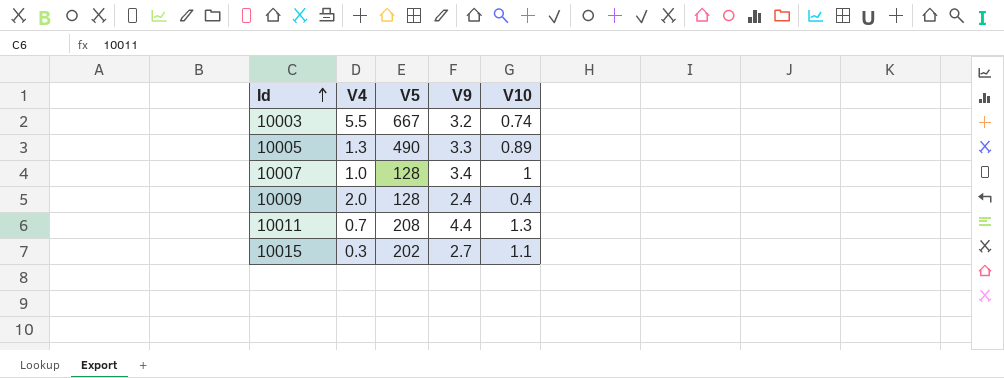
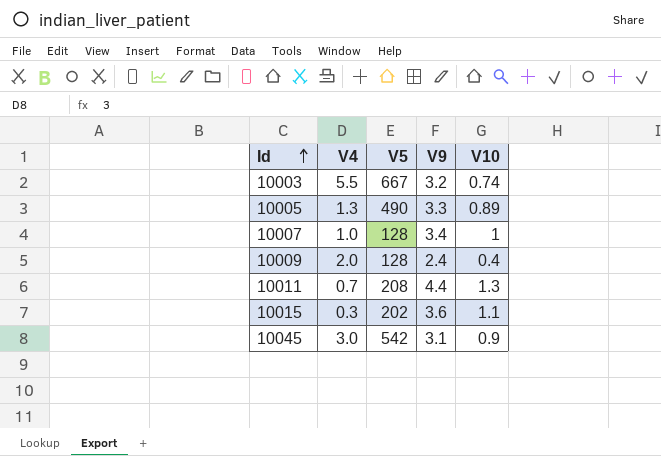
10015 | V9: 2.7 -> 3.6
row 10045: none -> 3.0 | 542 | 3.1 | 0.9

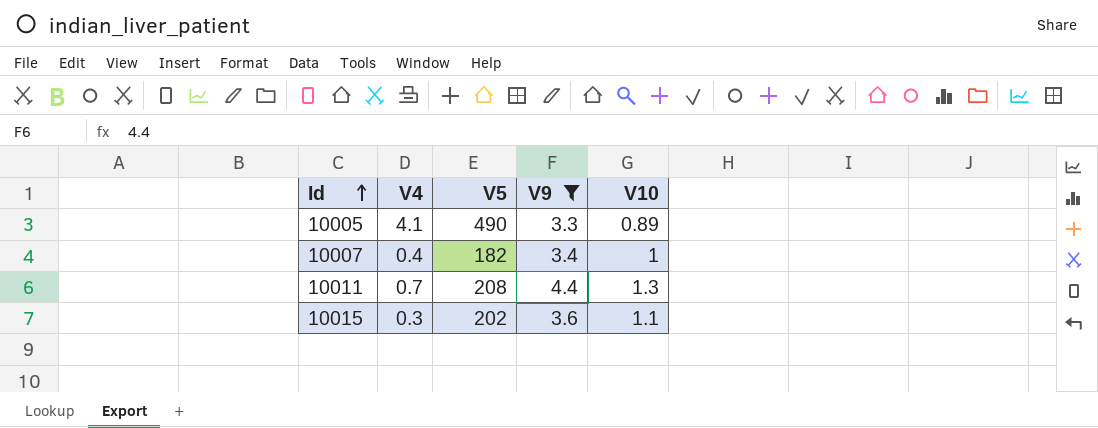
filter: none -> V9 >= 3.3
10005 | V4: 1.3 -> 4.1
10007 | V4: 1.0 -> 0.4
10007 | V5: 128 -> 182

